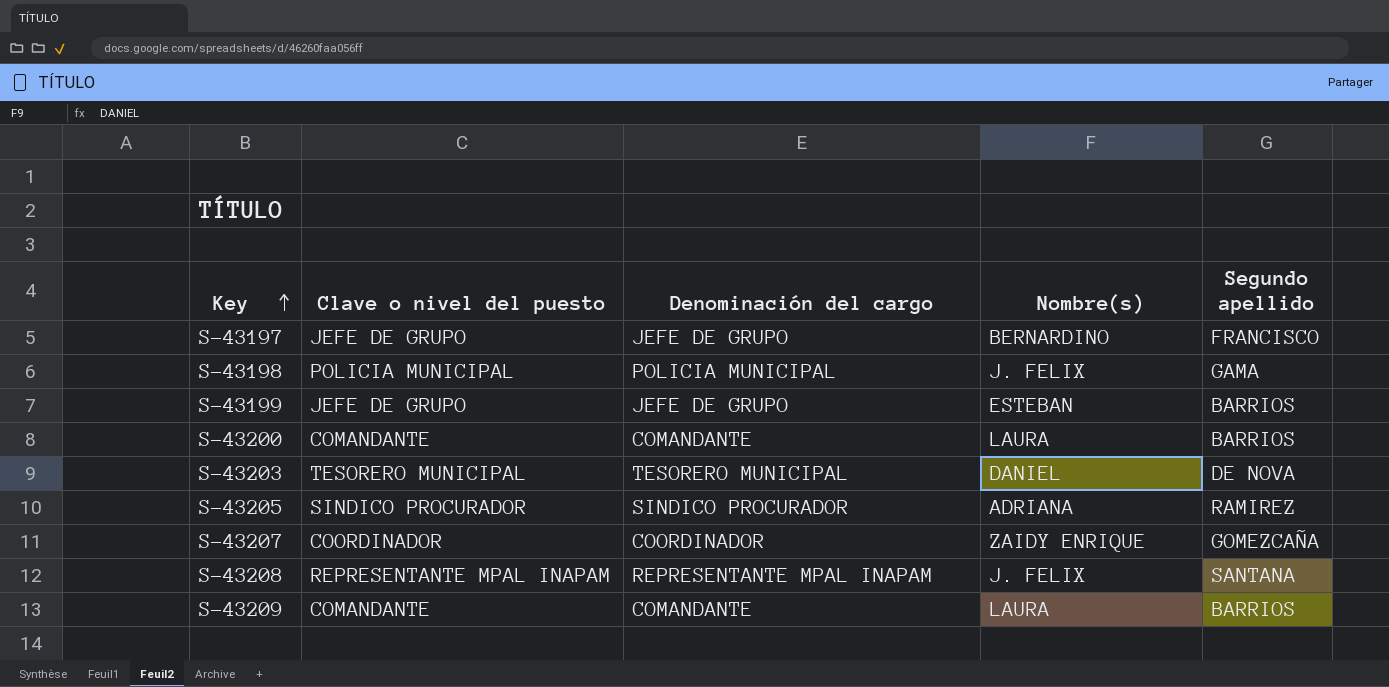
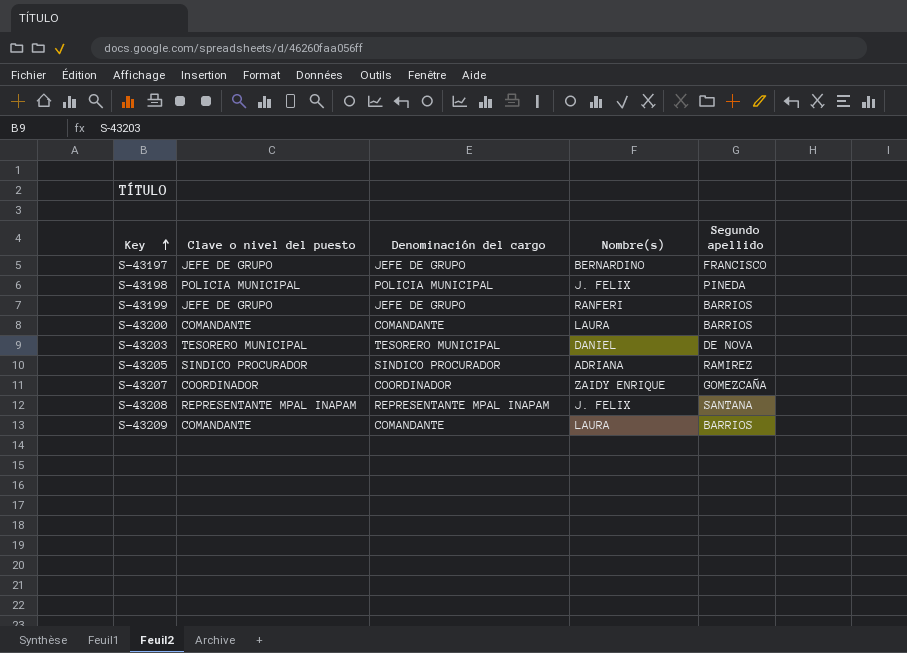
S-43198 | Segundo apellido: GAMA -> PINEDA
S-43199 | Nombre(s): ESTEBAN -> RANFERI

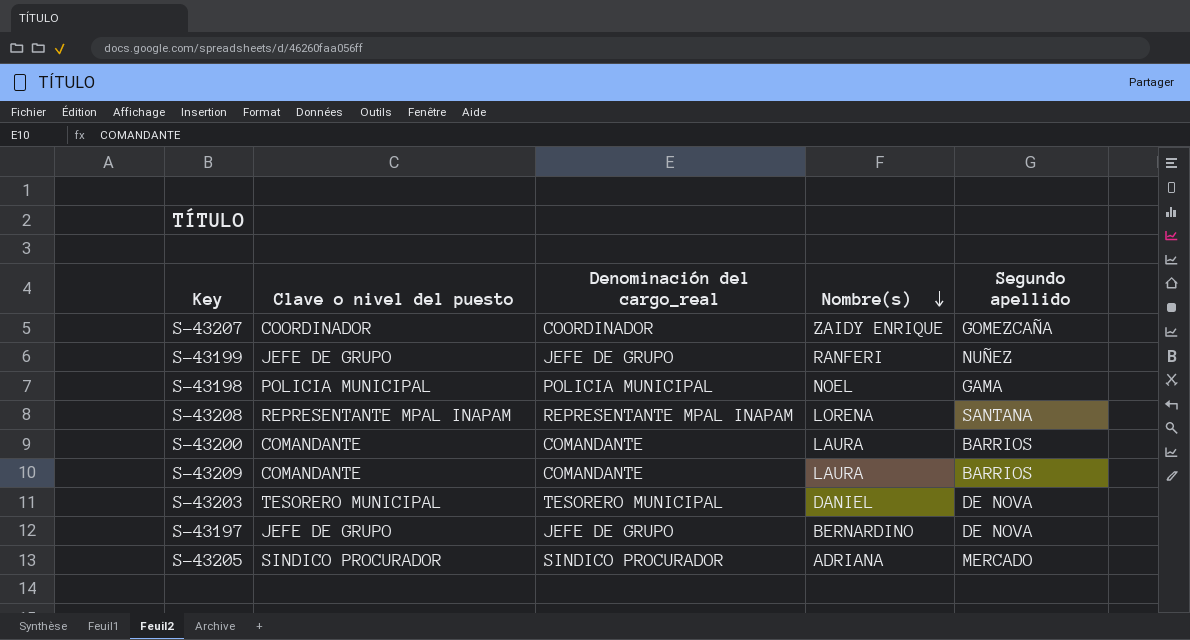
row order: Key ascending -> Nombre(s) descending
column name: Denominación del cargo -> Denominación del cargo_real
S-43199 | Segundo apellido: BARRIOS -> NUÑEZ
S-43198 | Nombre(s): J. FELIX -> NOEL
S-43198 | Segundo apellido: PINEDA -> GAMA
S-43208 | Nombre(s): J. FELIX -> LORENA
S-43197 | Segundo apellido: FRANCISCO -> DE NOVA
S-43205 | Segundo apellido: RAMIREZ -> MERCADO

